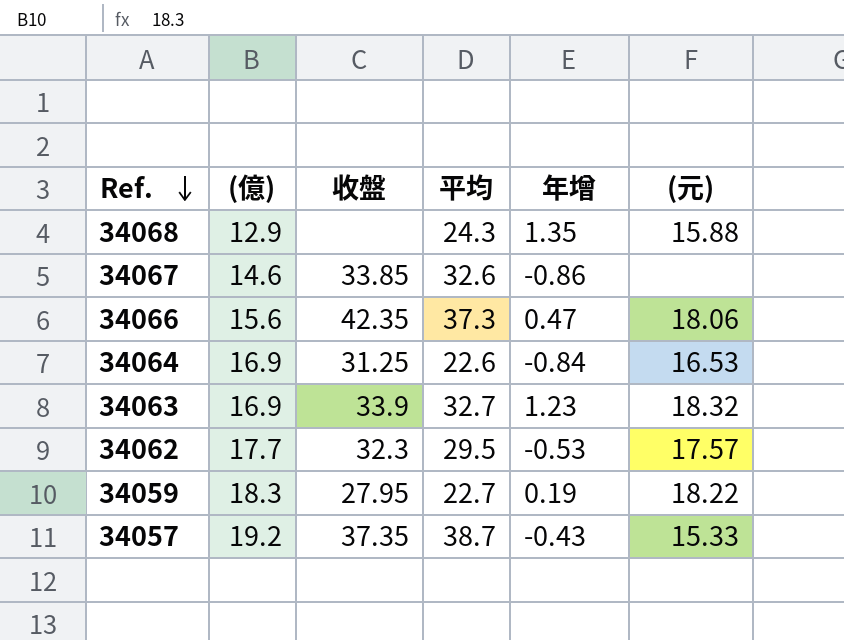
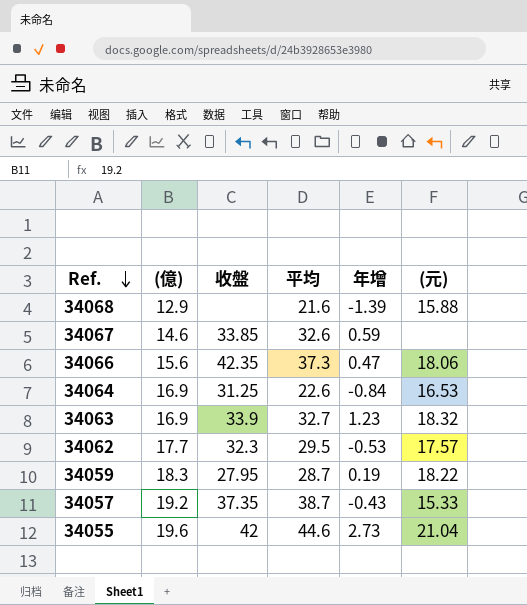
34068 | 平均: 24.3 -> 21.6
34068 | 年增: 1.35 -> -1.39
34067 | 年增: -0.86 -> 0.59
34059 | 平均: 22.7 -> 28.7
row 34055: none -> 19.6 | 42 | 44.6 | 2.73 | 21.04

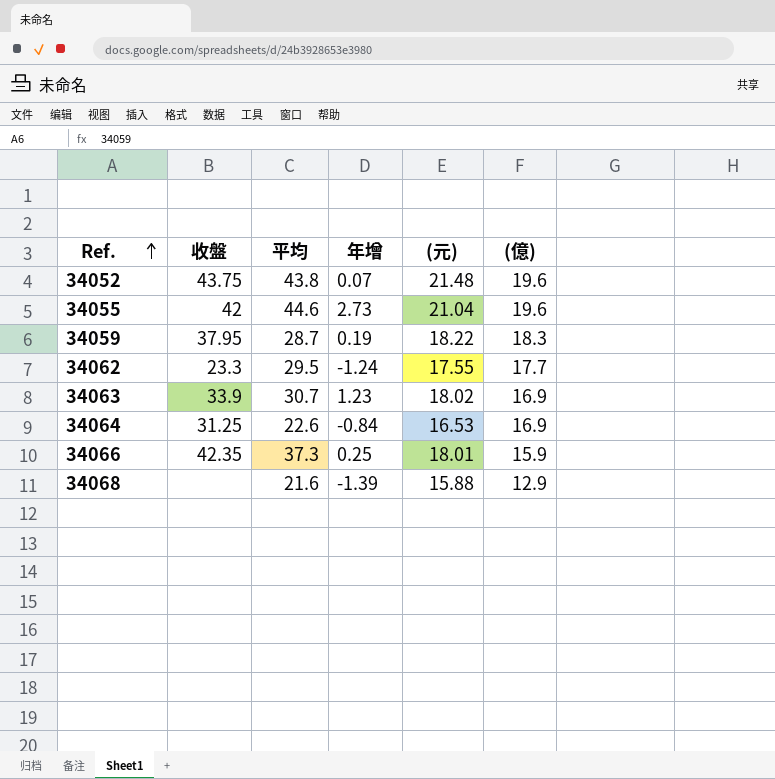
row order: Ref. descending -> Ref. ascending
column (億) | position: 2 -> 6
row 34067: 14.6 | 33.85 | 32.6 | 0.59 | none -> none
row 34057: 19.2 | 37.35 | 38.7 | -0.43 | 15.33 -> none
row 34052: none -> 43.75 | 43.8 | 0.07 | 21.48 | 19.6
34059 | 收盤: 27.95 -> 37.95
34062 | 收盤: 32.3 -> 23.3
34062 | 年增: -0.53 -> -1.24
34062 | (元): 17.57 -> 17.55
34063 | 平均: 32.7 -> 30.7
34063 | (元): 18.32 -> 18.02
34066 | 年增: 0.47 -> 0.25
34066 | (元): 18.06 -> 18.01
34066 | (億): 15.6 -> 15.9

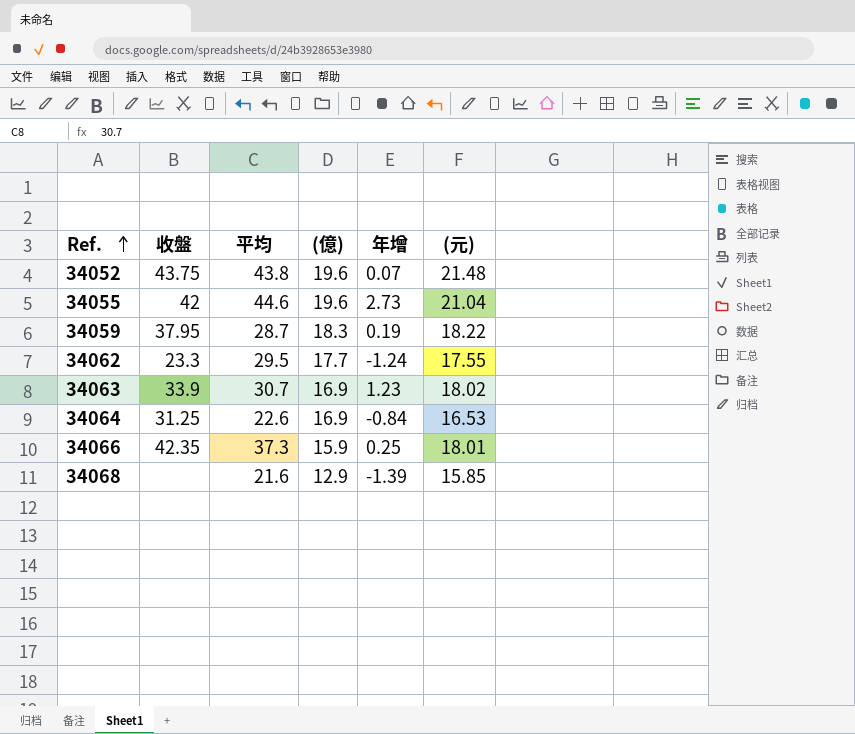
column (億) | position: 6 -> 4
34068 | (元): 15.88 -> 15.85

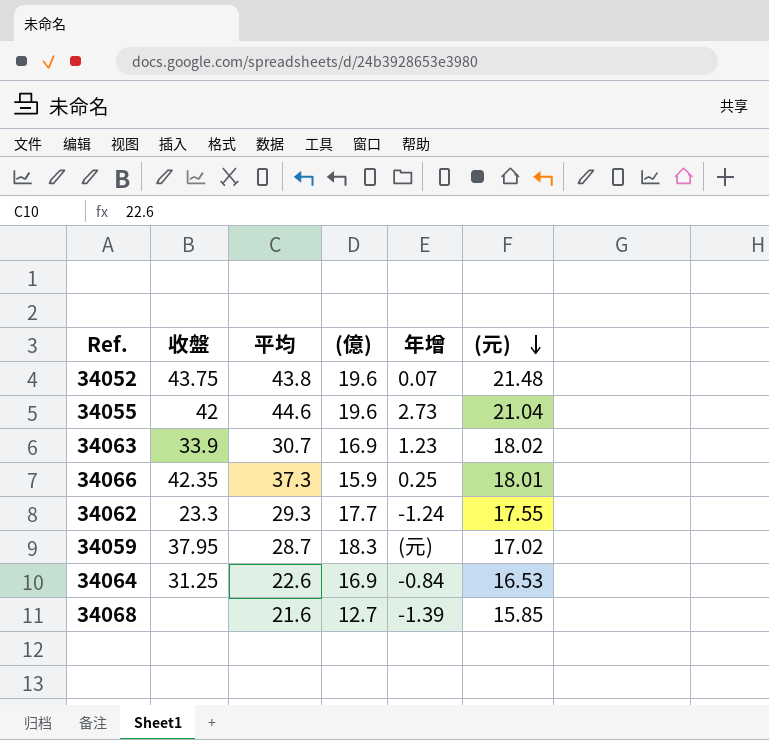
row order: Ref. ascending -> (元) descending
34062 | 平均: 29.5 -> 29.3
34059 | 年增: 0.19 -> (元)
34059 | (元): 18.22 -> 17.02
34068 | (億): 12.9 -> 12.7

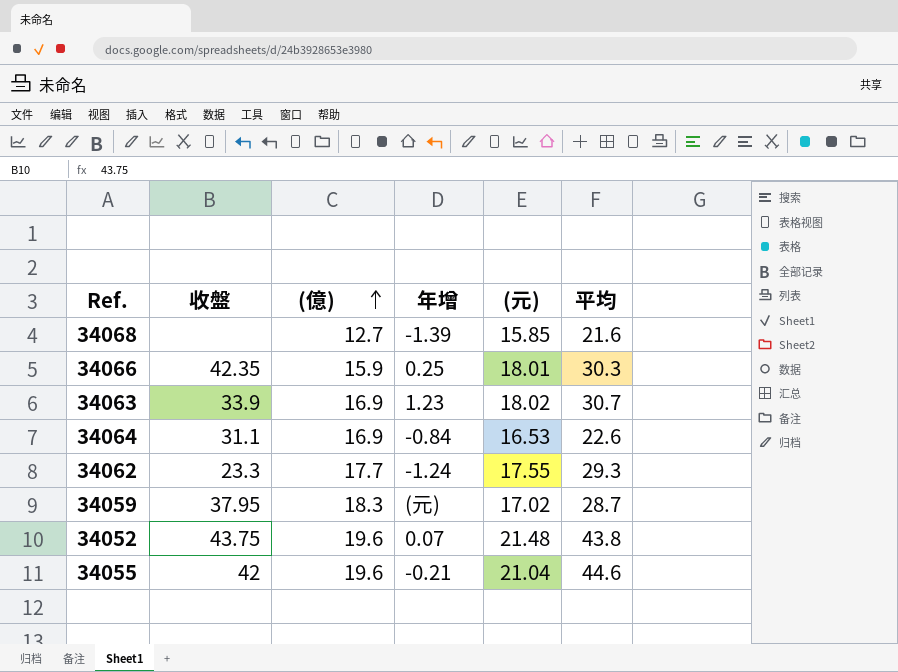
row order: (元) descending -> (億) ascending
column 平均 | position: 3 -> 6
34066 | 平均: 37.3 -> 30.3
34064 | 收盤: 31.25 -> 31.1
34055 | 年增: 2.73 -> -0.21

